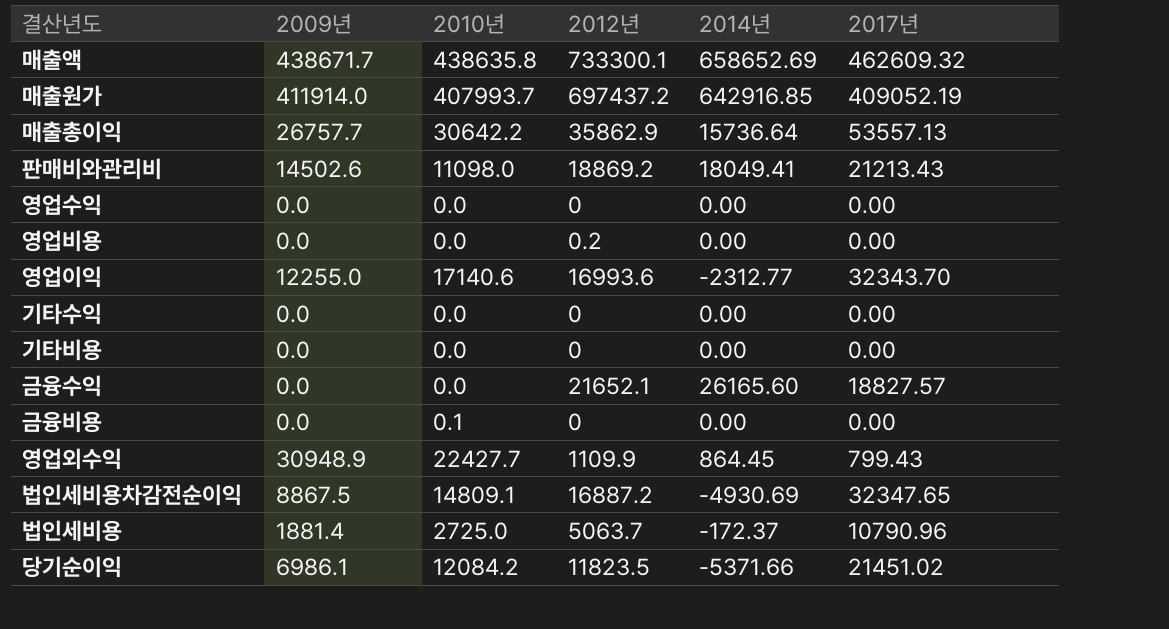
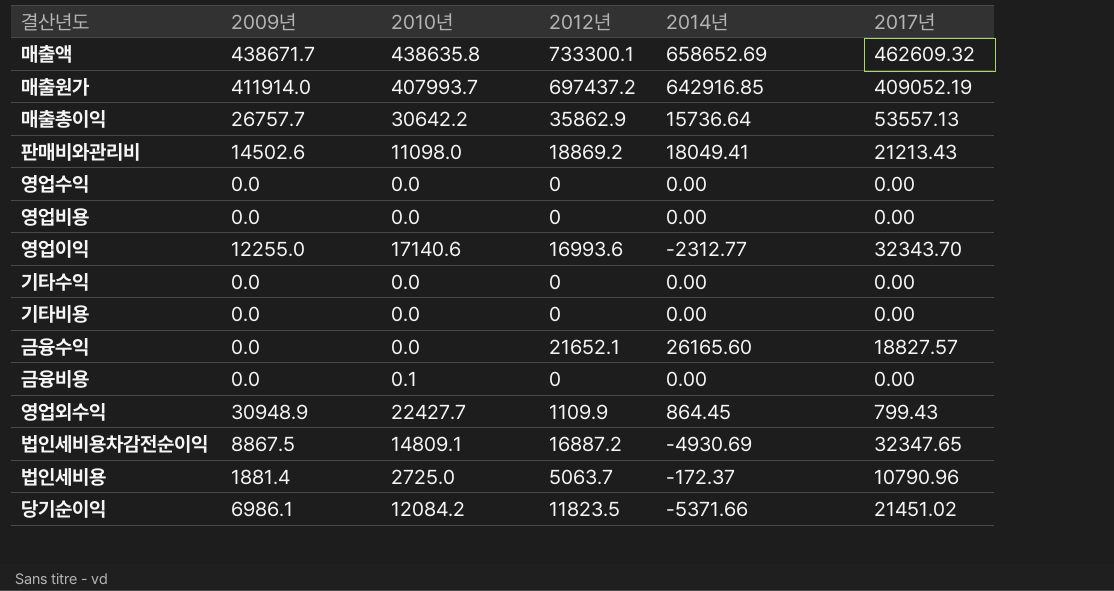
영업비용 | 2012년: 0.2 -> 0

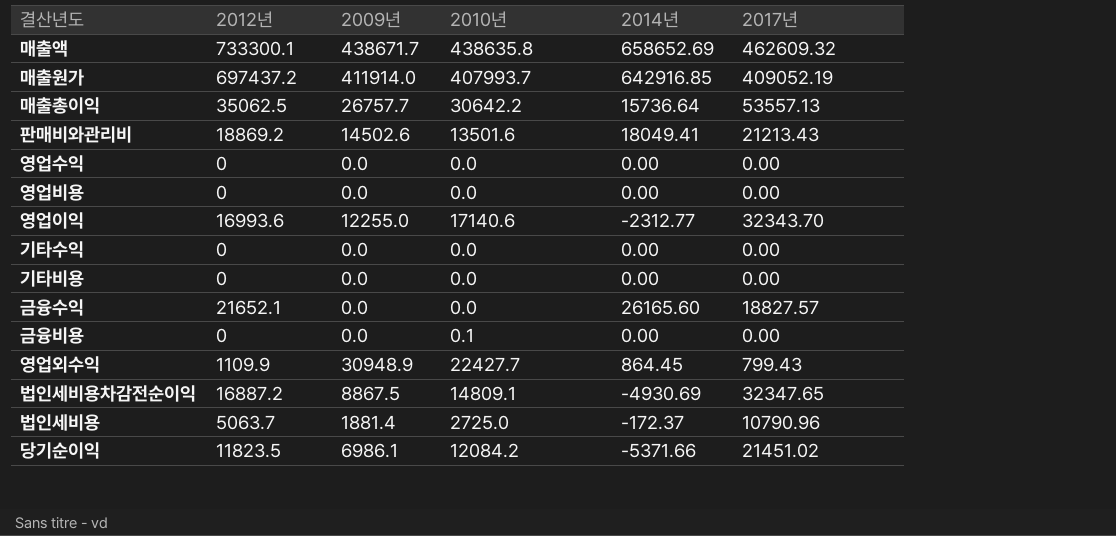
column 2012년 | position: 4 -> 2
매출총이익 | 2012년: 35862.9 -> 35062.5
판매비와관리비 | 2010년: 11098.0 -> 13501.6

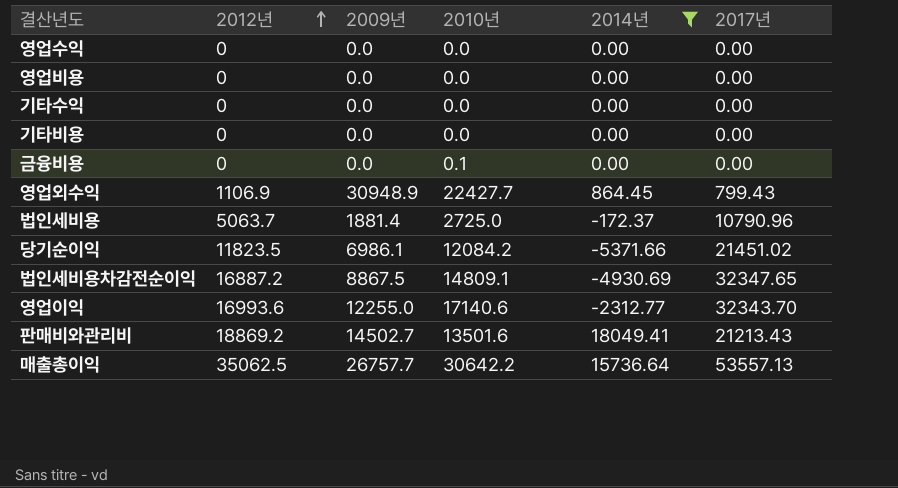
filter: none -> 2014년 <= 18049.41
row order: none -> 2012년 ascending
영업외수익 | 2012년: 1109.9 -> 1106.9
판매비와관리비 | 2009년: 14502.6 -> 14502.7

